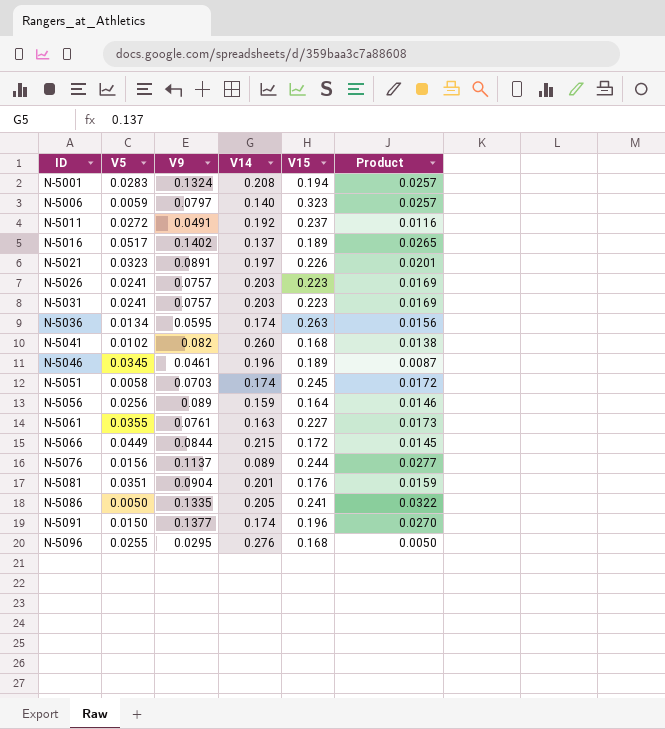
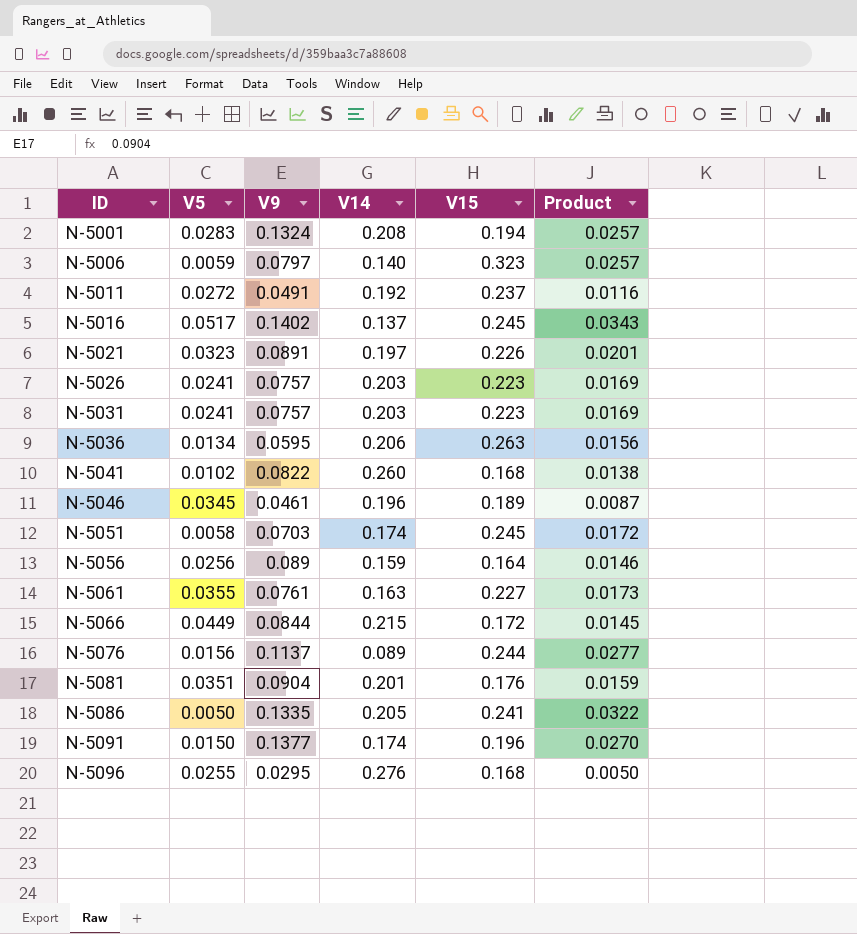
N-5016 | V15: 0.189 -> 0.245
N-5016 | Product: 0.0265 -> 0.0343
N-5036 | V14: 0.174 -> 0.206
N-5041 | V9: 0.082 -> 0.0822

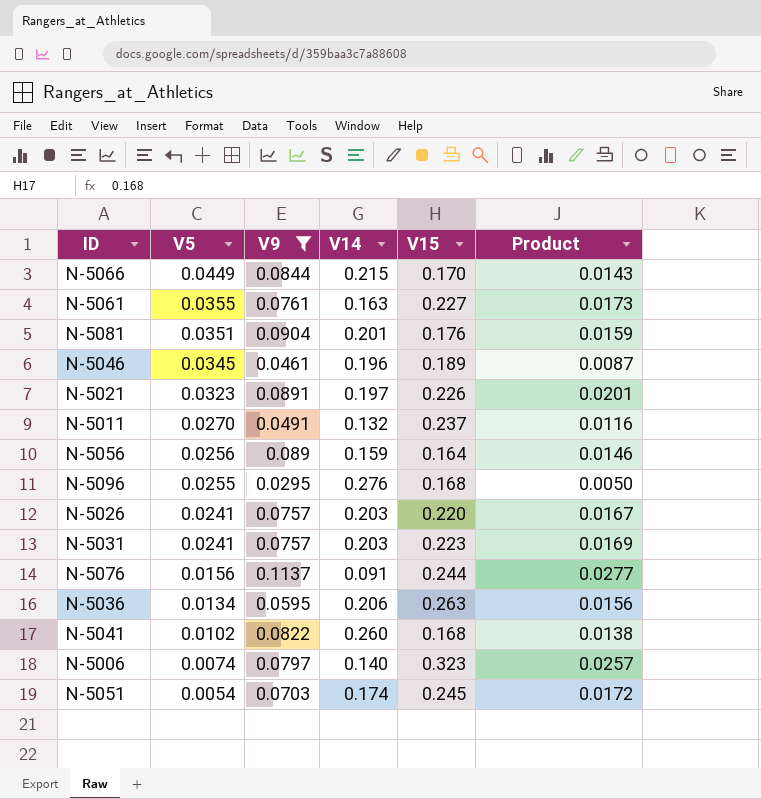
filter: none -> V9 <= 0.1137
row order: ID ascending -> V5 descending
N-5066 | V15: 0.172 -> 0.170
N-5066 | Product: 0.0145 -> 0.0143
N-5011 | V5: 0.0272 -> 0.0270
N-5011 | V14: 0.192 -> 0.132
N-5026 | V15: 0.223 -> 0.220
N-5026 | Product: 0.0169 -> 0.0167
N-5076 | V14: 0.089 -> 0.091
N-5006 | V5: 0.0059 -> 0.0074
N-5051 | V5: 0.0058 -> 0.0054

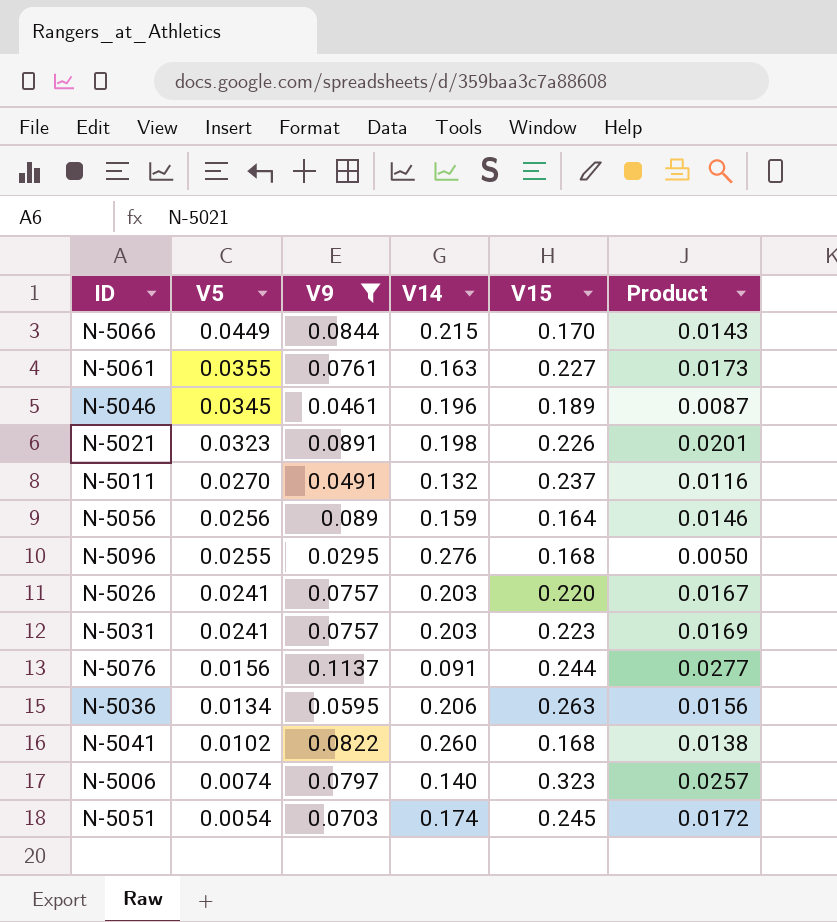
row N-5081: 0.0351 | 0.0904 | 0.201 | 0.176 | 0.0159 -> none
N-5021 | V14: 0.197 -> 0.198

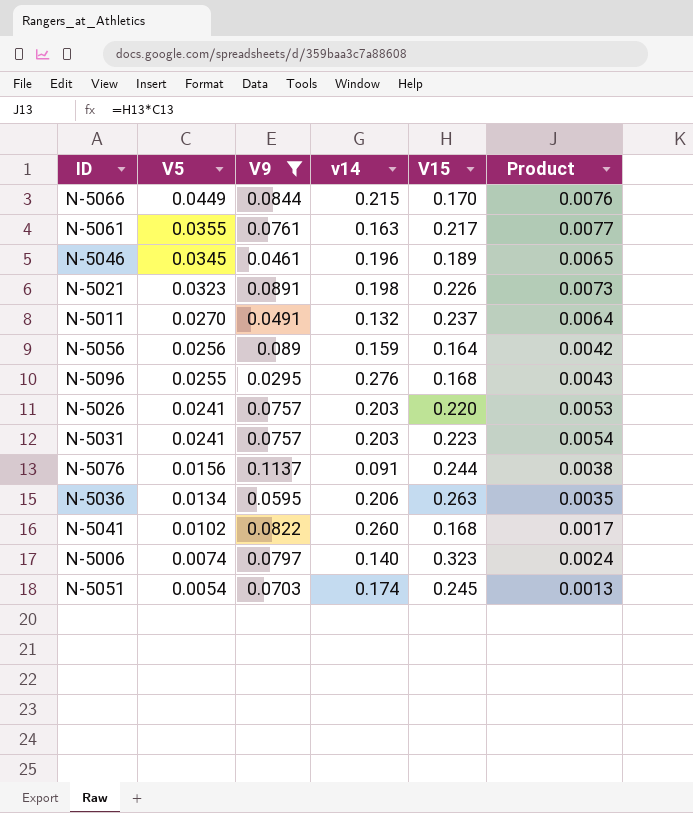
column name: V14 -> v14
column Product | formula: [V9] * [V15] -> [V5] * [V15]
N-5061 | V15: 0.227 -> 0.217

